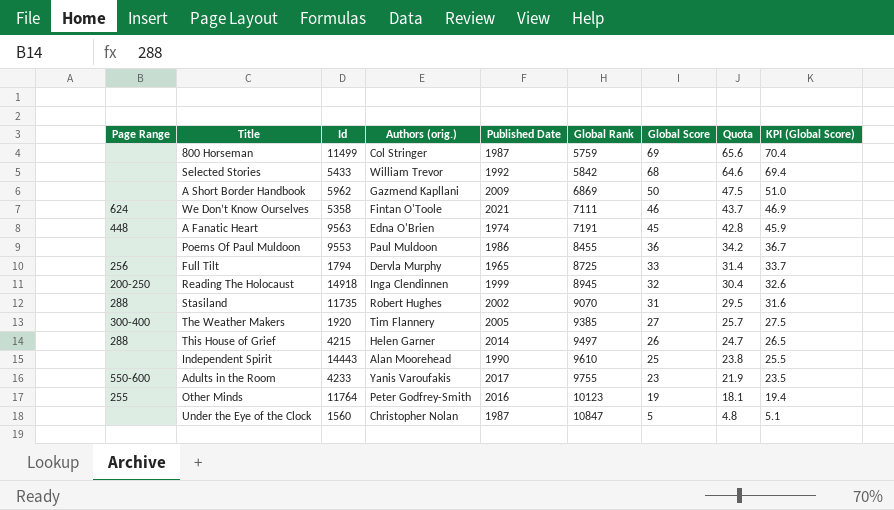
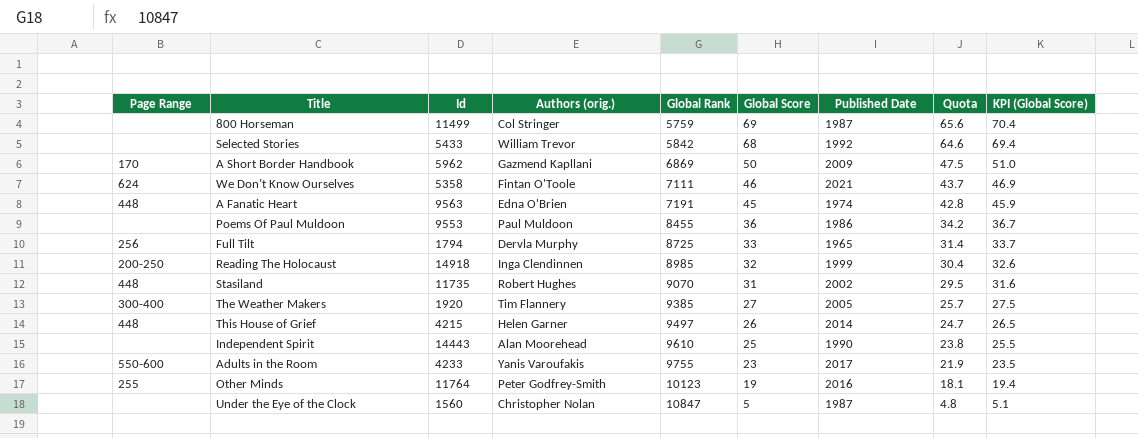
column Published Date | position: 5 -> 7
A Short Border Handbook | Page Range: none -> 170
Reading The Holocaust | Global Rank: 8945 -> 8985
Stasiland | Page Range: 288 -> 448
This House of Grief | Page Range: 288 -> 448

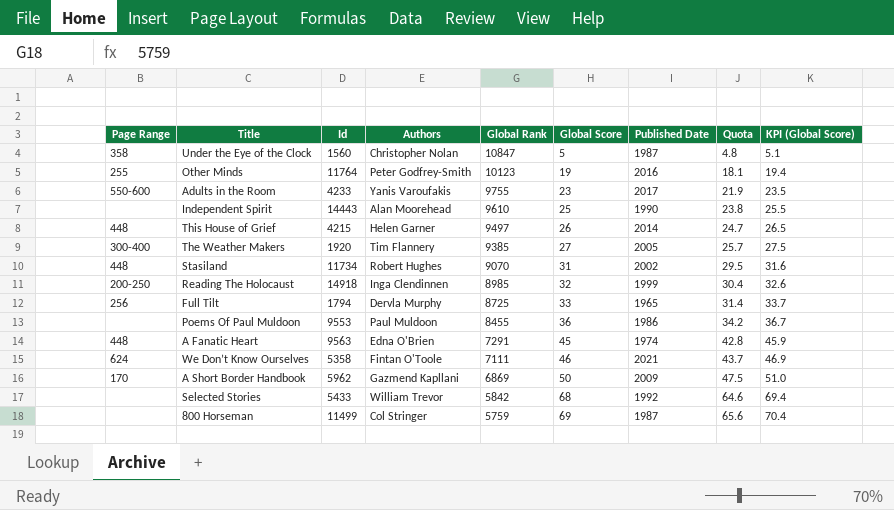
row order: Global Rank ascending -> Global Rank descending
column name: Authors (orig.) -> Authors
Under the Eye of the Clock | Page Range: none -> 358
Stasiland | Id: 11735 -> 11734
A Fanatic Heart | Global Rank: 7191 -> 7291

